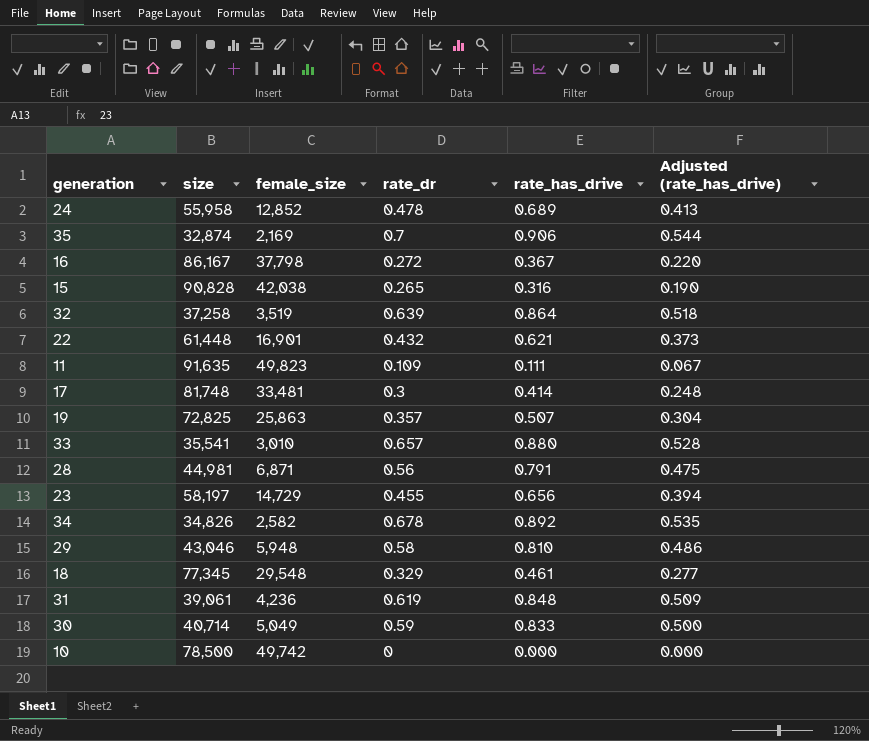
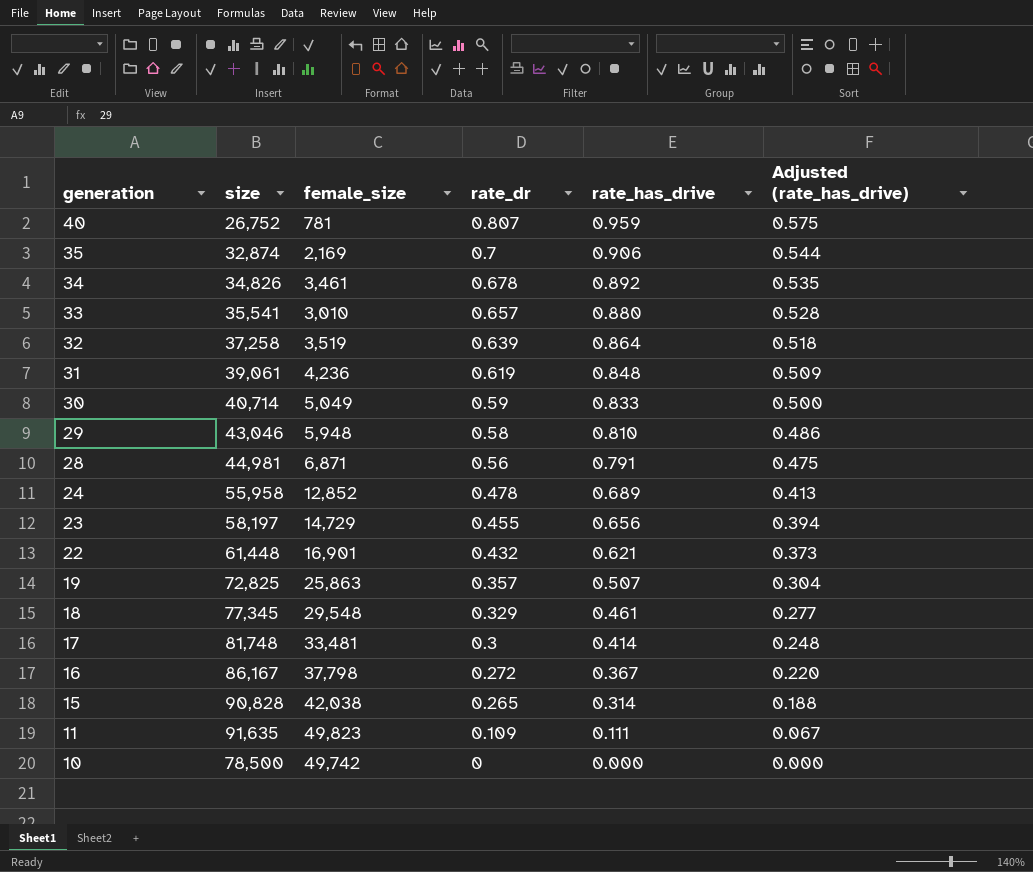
row order: none -> generation descending
row 40: none -> 26,752 | 781 | 0.807 | 0.959 | 0.575
34 | female_size: 2,582 -> 3,461
15 | rate_has_drive: 0.316 -> 0.314
15 | Adjusted (rate_has_drive): 0.190 -> 0.188

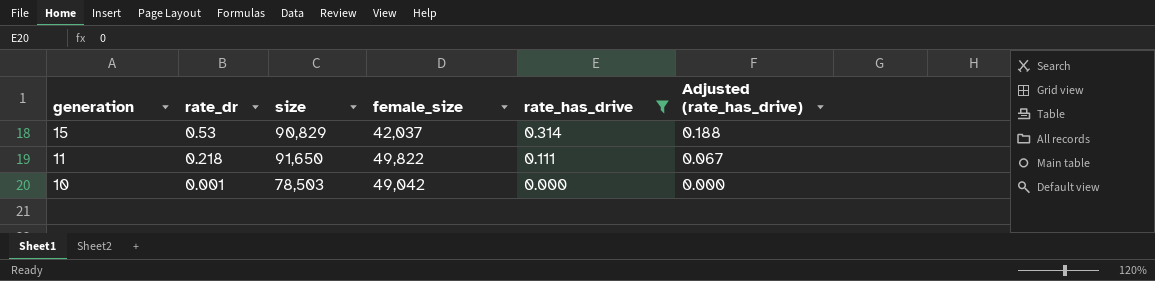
filter: none -> rate_has_drive <= 0.314
column rate_dr | position: 4 -> 2
15 | rate_dr: 0.265 -> 0.53
15 | size: 90,828 -> 90,829
15 | female_size: 42,038 -> 42,037
11 | rate_dr: 0.109 -> 0.218
11 | size: 91,635 -> 91,650
11 | female_size: 49,823 -> 49,822
10 | rate_dr: 0 -> 0.001
10 | size: 78,500 -> 78,503
10 | female_size: 49,742 -> 49,042

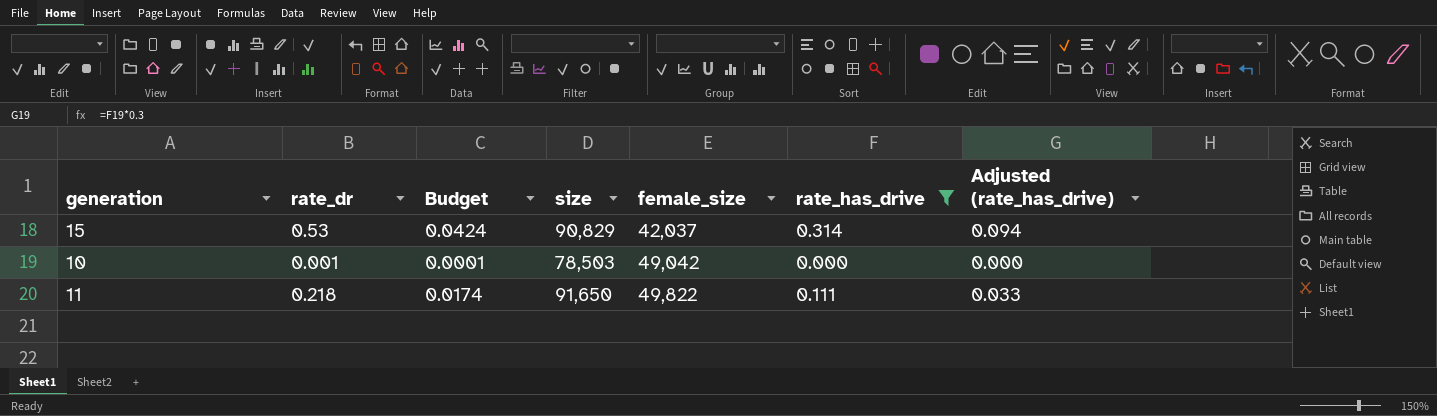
row order: generation descending -> female_size ascending
column Budget | formula: none -> [rate_dr] * 0.08
column Adjusted (rate_has_drive) | formula: [rate_has_drive] * 0.6 -> [rate_has_drive] * 0.3

